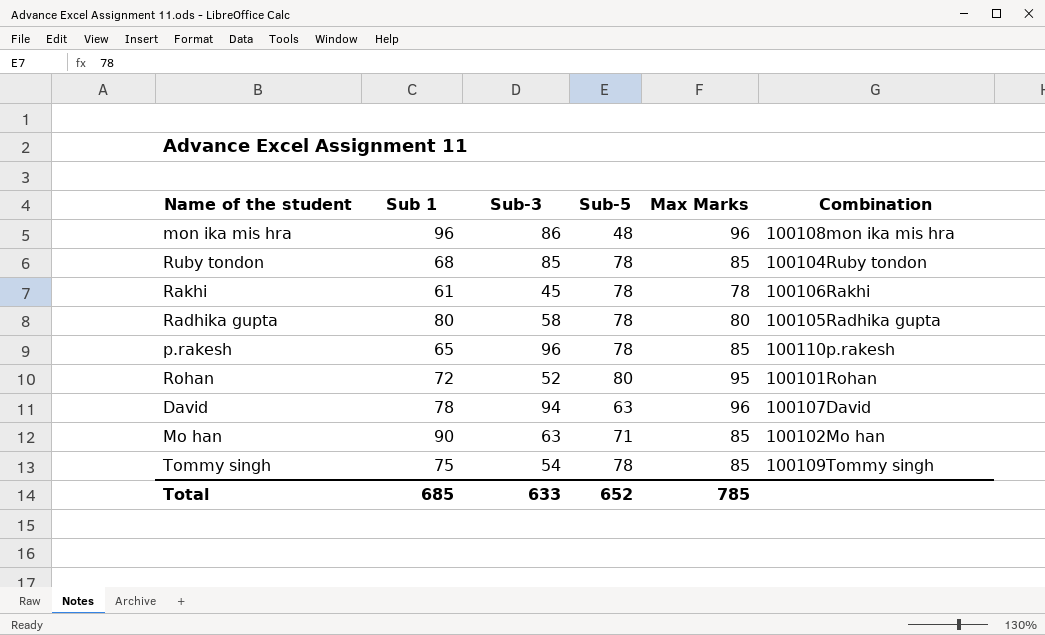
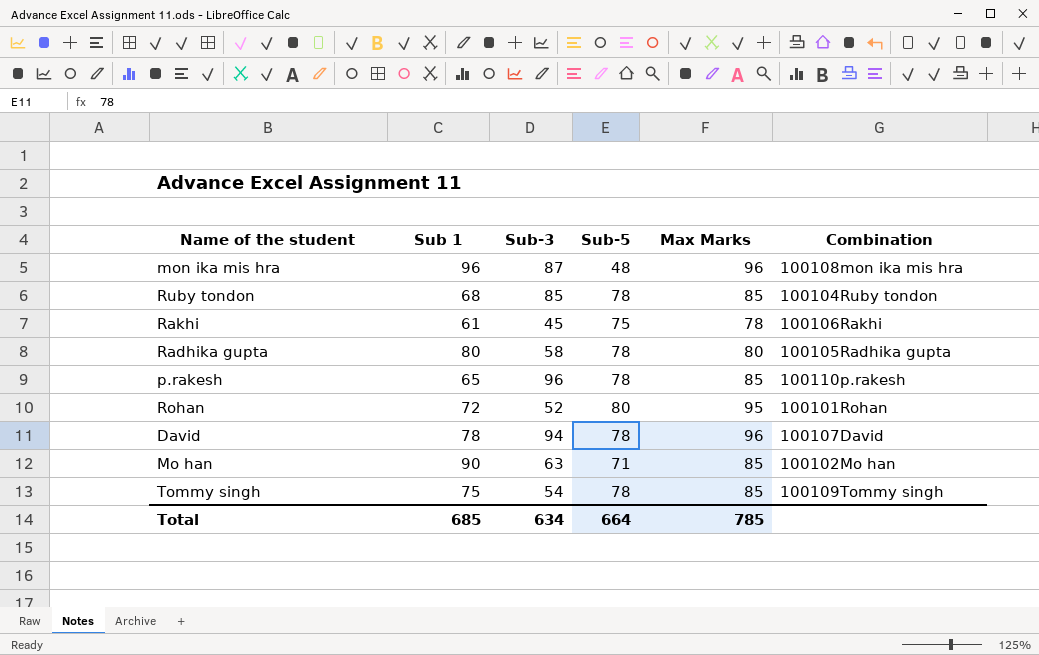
mon ika mis hra | Sub-3: 86 -> 87
Rakhi | Sub-5: 78 -> 75
David | Sub-5: 63 -> 78
Total | Sub-3: 633 -> 634
Total | Sub-5: 652 -> 664

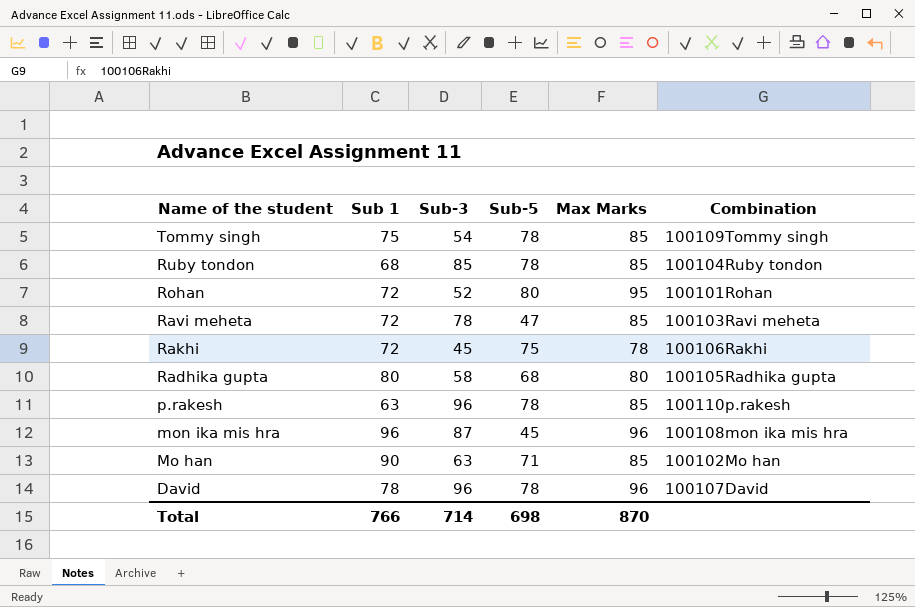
row order: none -> Name of the student descending
row Ravi meheta: none -> 72 | 78 | 47 | 85 | 100103Ravi meheta
Rakhi | Sub 1: 61 -> 72
Radhika gupta | Sub-5: 78 -> 68
p.rakesh | Sub 1: 65 -> 63
mon ika mis hra | Sub-5: 48 -> 45
David | Sub-3: 94 -> 96
Total | Sub 1: 685 -> 766
Total | Sub-3: 634 -> 714
Total | Sub-5: 664 -> 698
Total | Max Marks: 785 -> 870

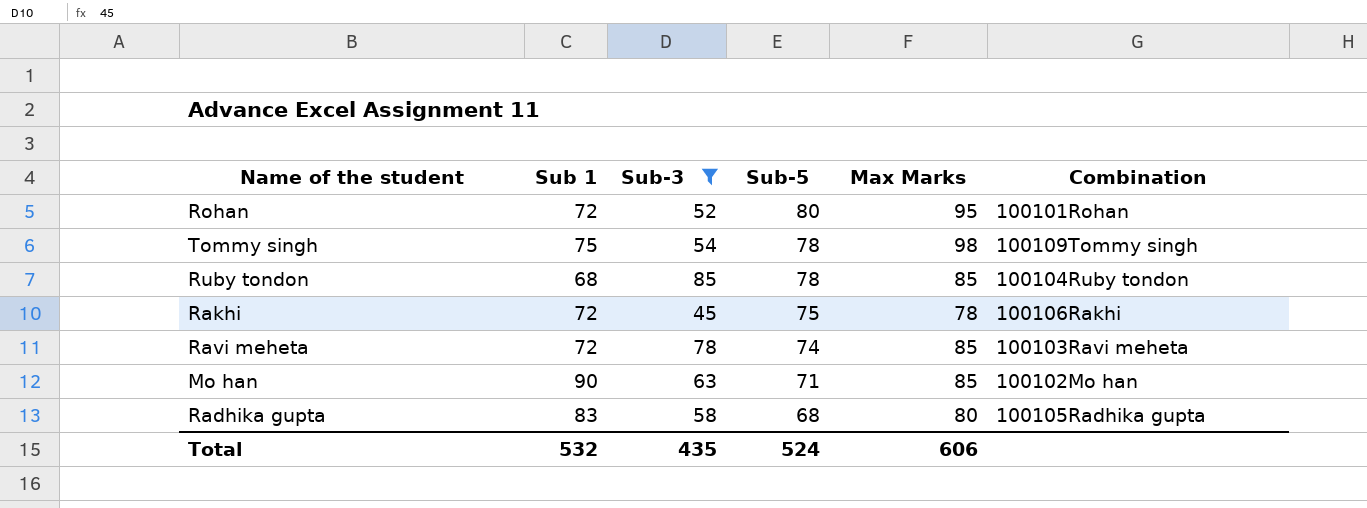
filter: none -> Sub-3 <= 85
row order: Name of the student descending -> Sub-5 descending
Tommy singh | Max Marks: 85 -> 98
Ravi meheta | Sub-5: 47 -> 74
Radhika gupta | Sub 1: 80 -> 83
Total | Sub 1: 766 -> 532
Total | Sub-3: 714 -> 435
Total | Sub-5: 698 -> 524
Total | Max Marks: 870 -> 606

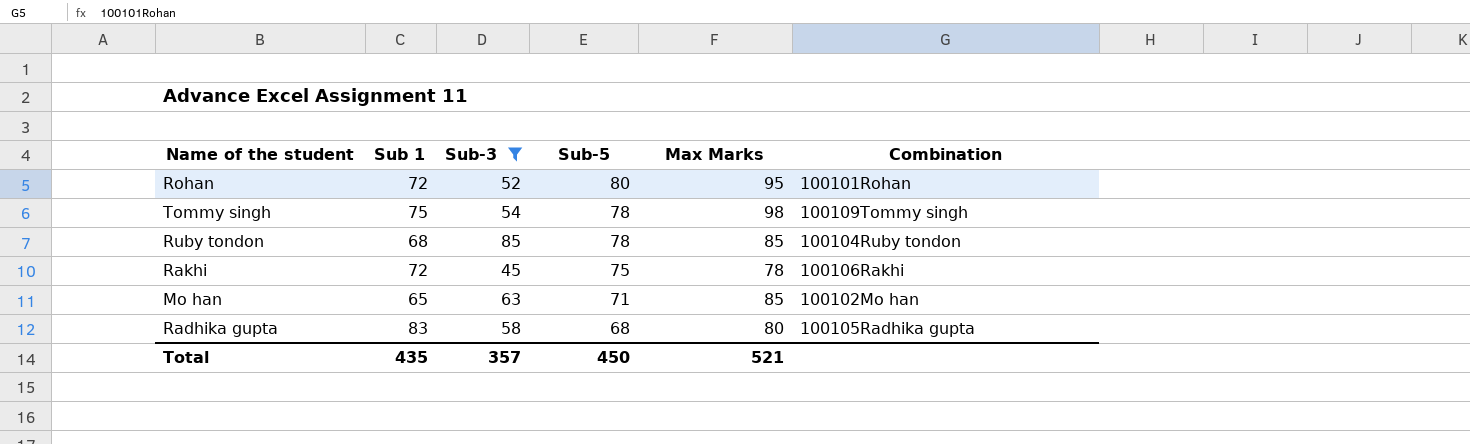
row Ravi meheta: 72 | 78 | 74 | 85 | 100103Ravi meheta -> none
Mo han | Sub 1: 90 -> 65
Total | Sub 1: 532 -> 435
Total | Sub-3: 435 -> 357
Total | Sub-5: 524 -> 450
Total | Max Marks: 606 -> 521

